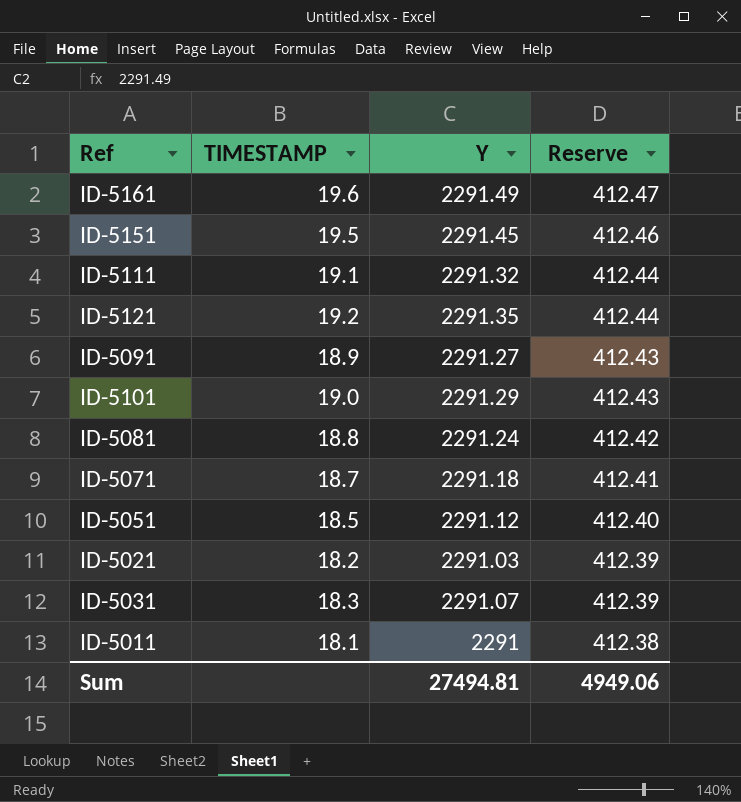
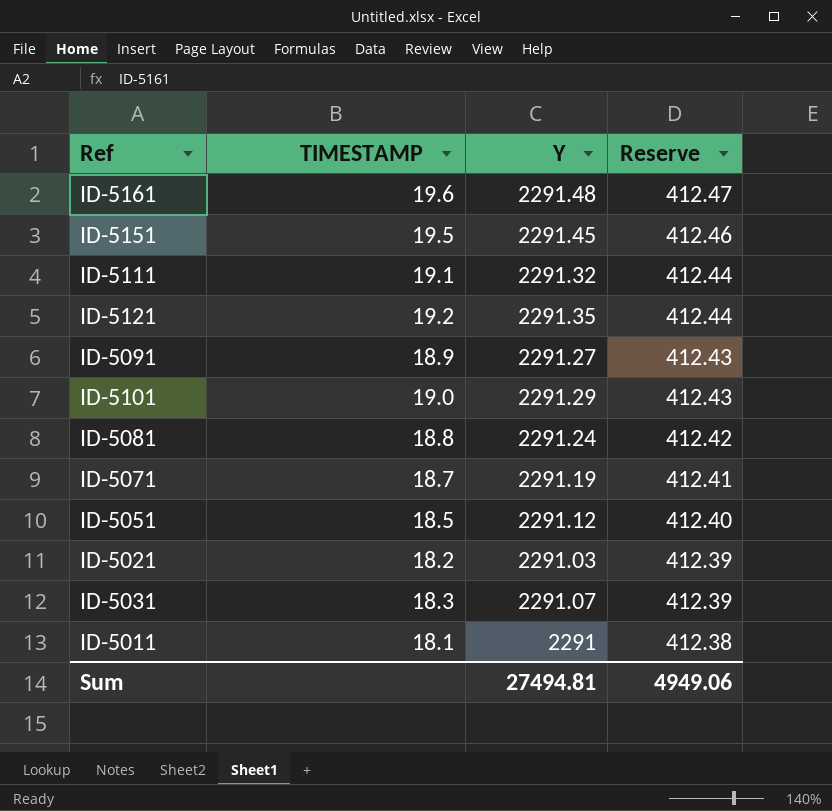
ID-5161 | Y: 2291.49 -> 2291.48
ID-5071 | Y: 2291.18 -> 2291.19

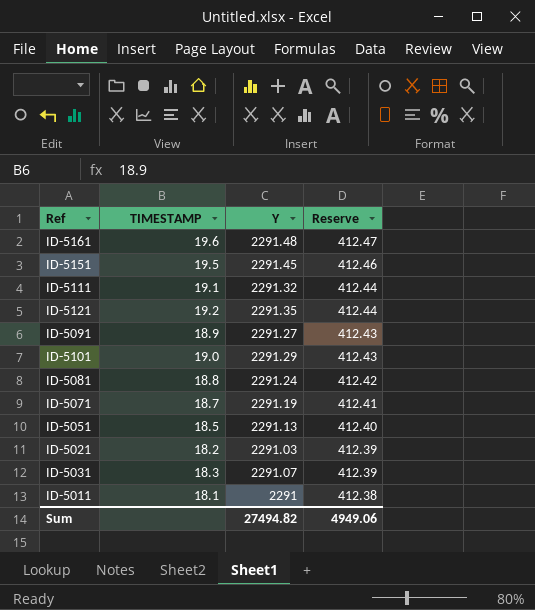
ID-5051 | Y: 2291.12 -> 2291.13
Sum | Y: 27494.81 -> 27494.82

